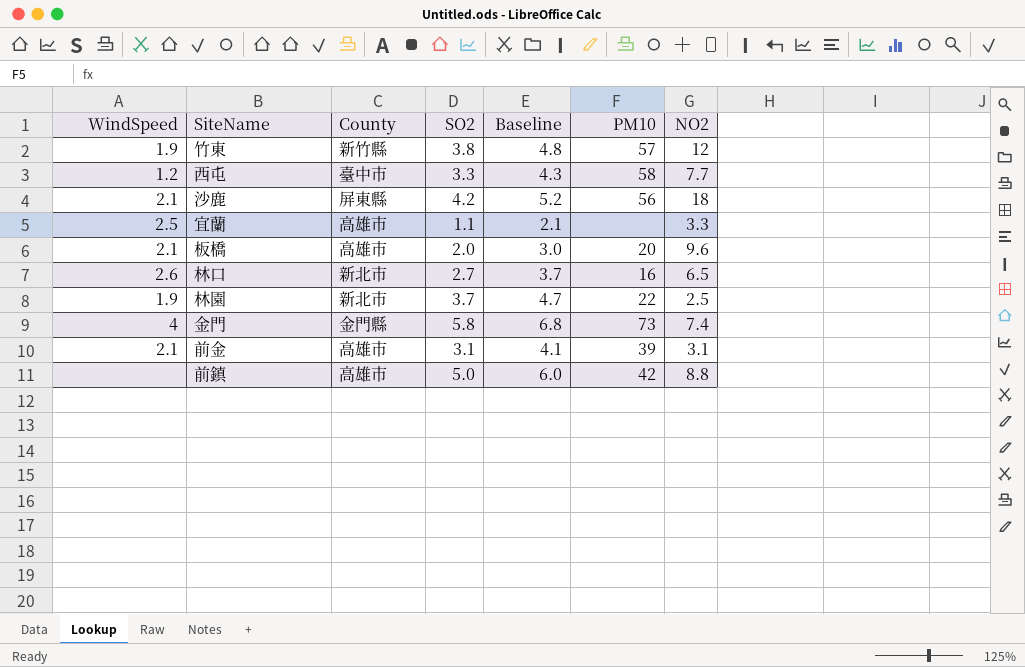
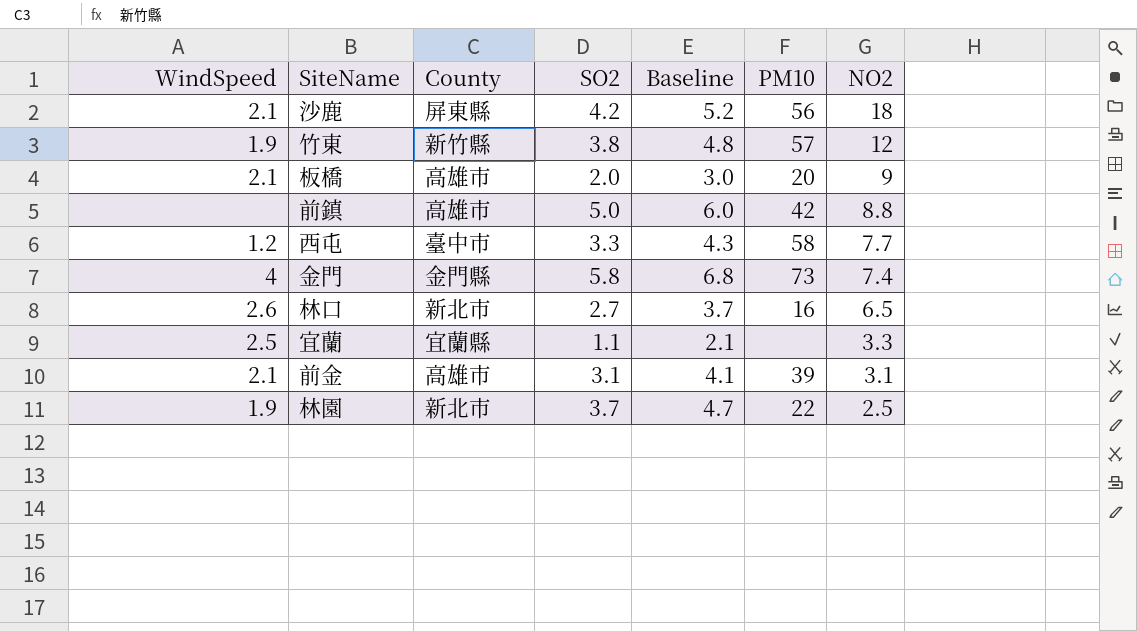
row order: none -> NO2 descending
板橋 | NO2: 9.6 -> 9
宜蘭 | County: 高雄市 -> 宜蘭縣

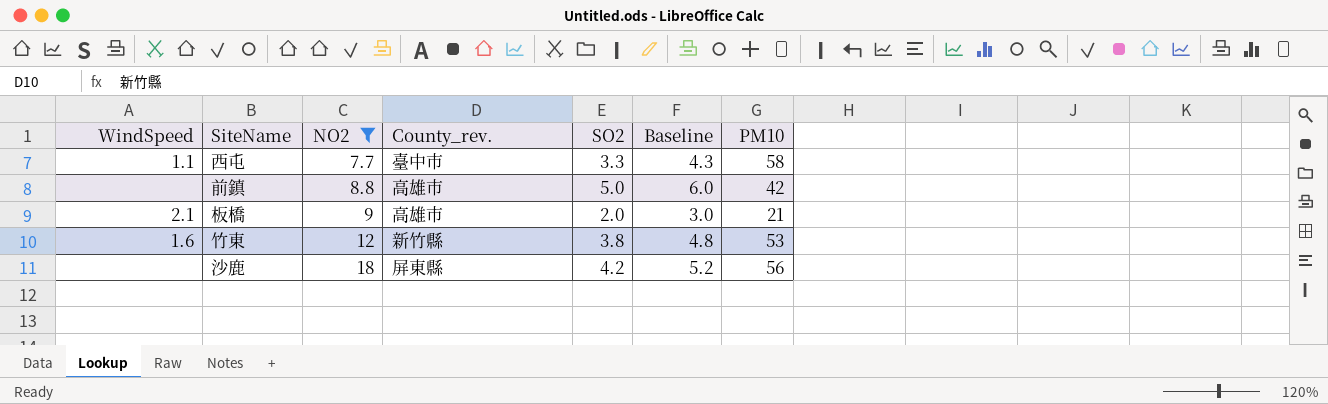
filter: none -> NO2 >= 7.7
row order: NO2 descending -> NO2 ascending
column NO2 | position: 7 -> 3
column name: County -> County_rev.
西屯 | WindSpeed: 1.2 -> 1.1
板橋 | PM10: 20 -> 21
竹東 | WindSpeed: 1.9 -> 1.6
竹東 | PM10: 57 -> 53
沙鹿 | WindSpeed: 2.1 -> none

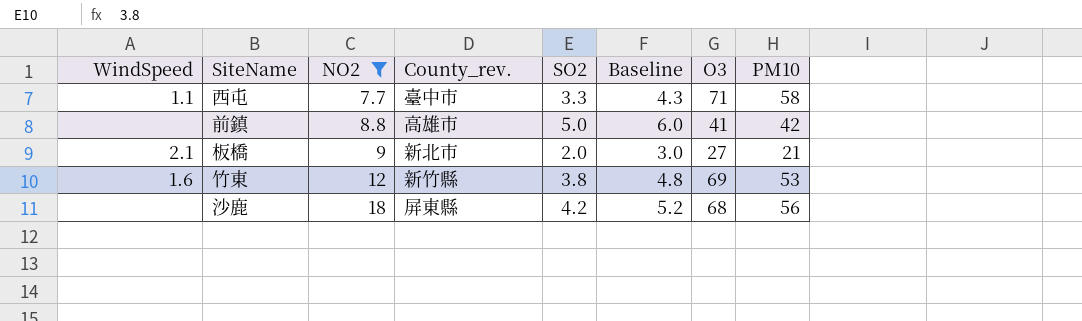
column O3 | position: none -> 7
板橋 | County_rev.: 高雄市 -> 新北市

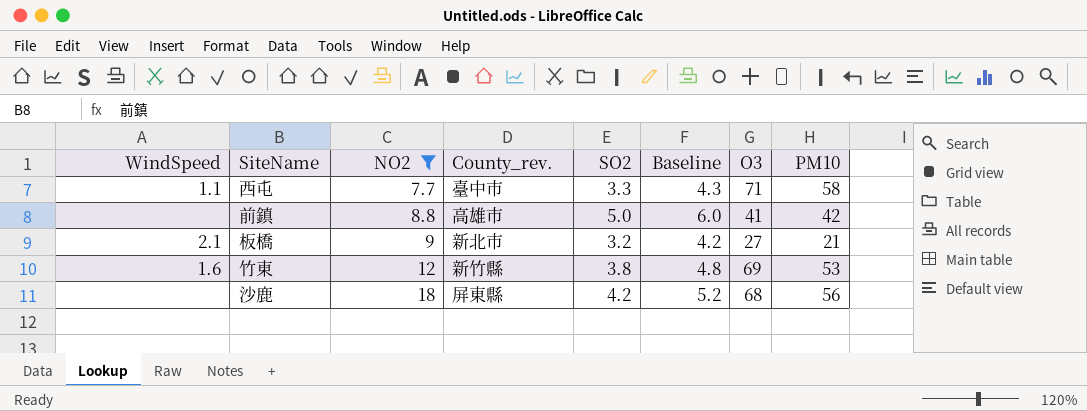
板橋 | SO2: 2.0 -> 3.2
板橋 | Baseline: 3.0 -> 4.2

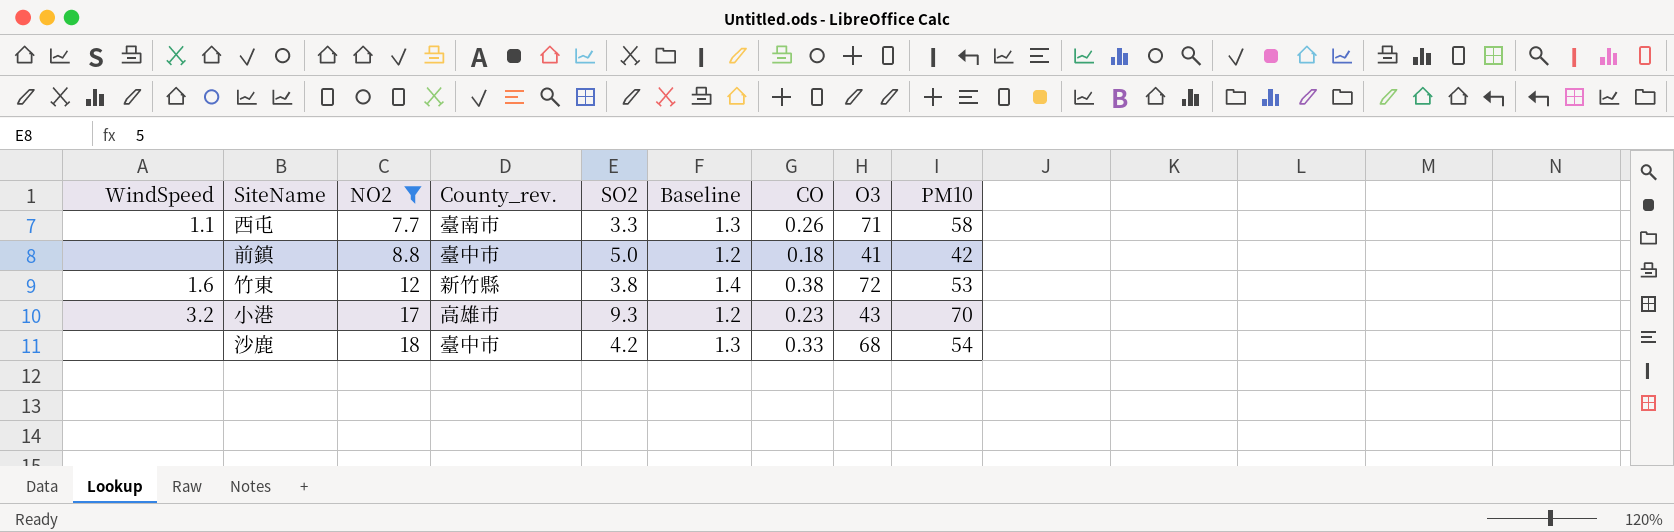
column Baseline | formula: [SO2] + 1 -> [CO] + 1
column CO | position: none -> 7
row 板橋: 2.1 | 9 | 新北市 | 3.2 | 4.2 | 27 | 21 -> none
西屯 | County_rev.: 臺中市 -> 臺南市
前鎮 | County_rev.: 高雄市 -> 臺中市
竹東 | O3: 69 -> 72
row 小港: none -> 3.2 | 17 | 高雄市 | 9.3 | 1.2 | 0.23 | 43 | 70
沙鹿 | County_rev.: 屏東縣 -> 臺中市
沙鹿 | PM10: 56 -> 54

